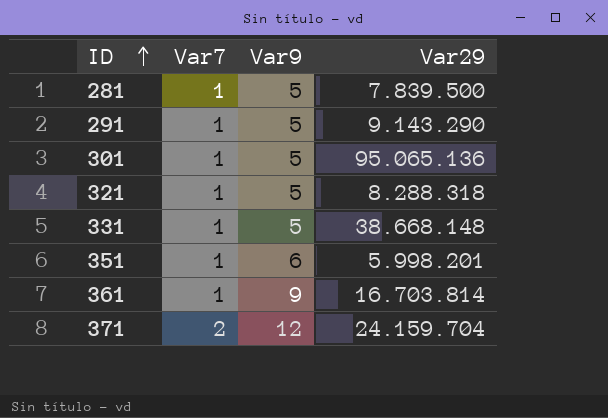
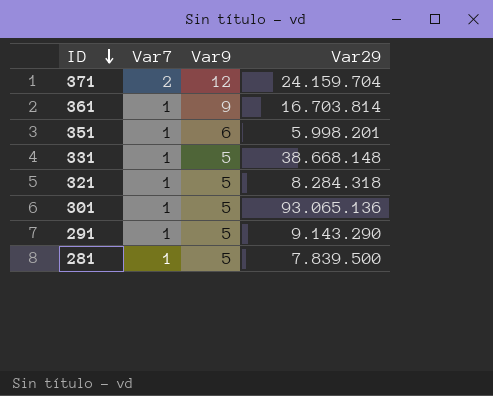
row order: ID ascending -> ID descending
321 | Var29: 8.288.318 -> 8.284.318
301 | Var29: 95.065.136 -> 93.065.136

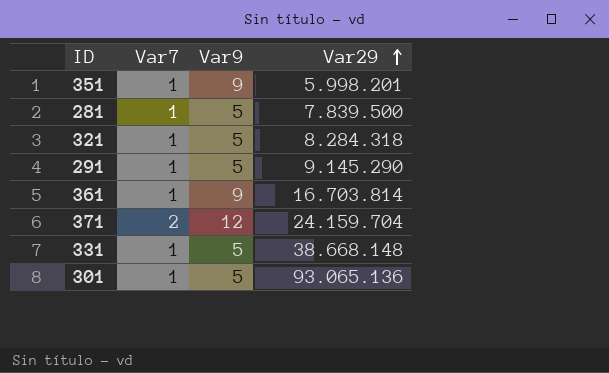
row order: ID descending -> Var29 ascending
351 | Var9: 6 -> 9
291 | Var29: 9.143.290 -> 9.145.290

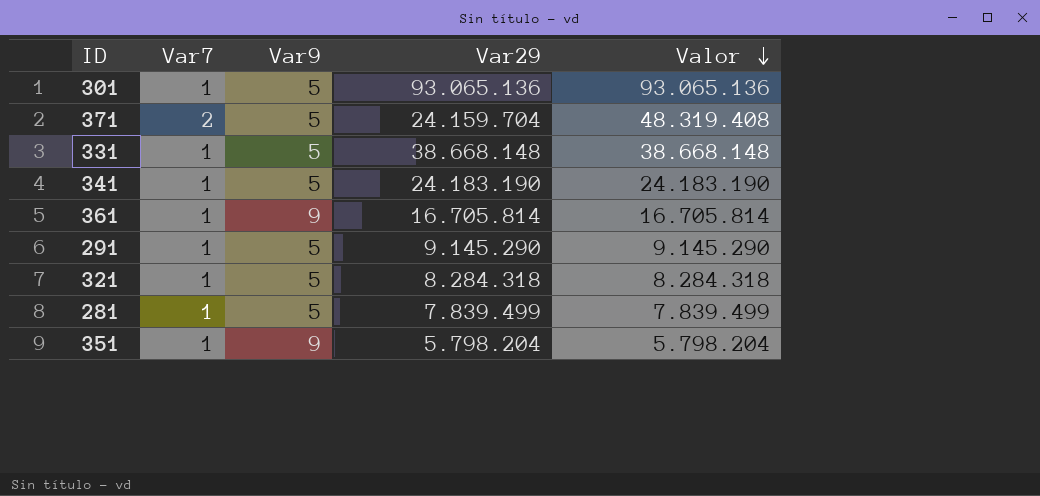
row order: Var29 ascending -> Valor descending
column Valor | formula: none -> [Var7] * [Var29]
371 | Var9: 12 -> 5
row 341: none -> 1 | 5 | 24.183.190 | 24.183.190
361 | Var29: 16.703.814 -> 16.705.814
281 | Var29: 7.839.500 -> 7.839.499
351 | Var29: 5.998.201 -> 5.798.204

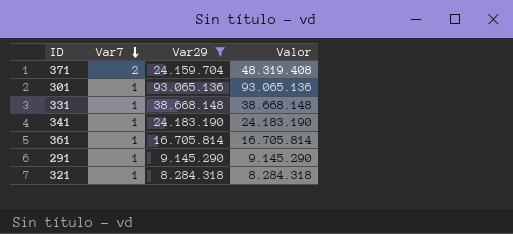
filter: none -> Var29 >= 8.284.318
row order: Valor descending -> Var7 descending
column Var9 | position: 3 -> none

